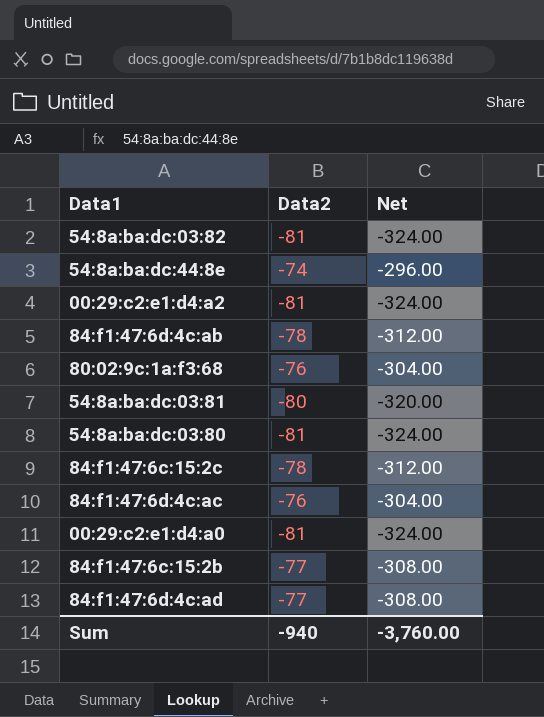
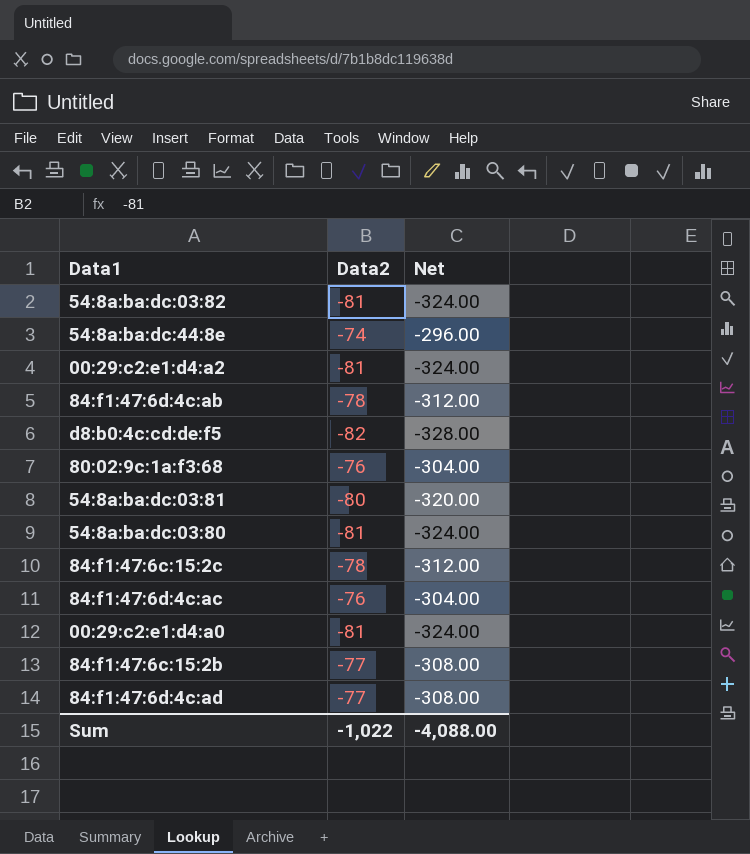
row d8:b0:4c:cd:de:f5: none -> -82 | -328.00
Sum | Data2: -940 -> -1,022
Sum | Net: -3,760.00 -> -4,088.00

